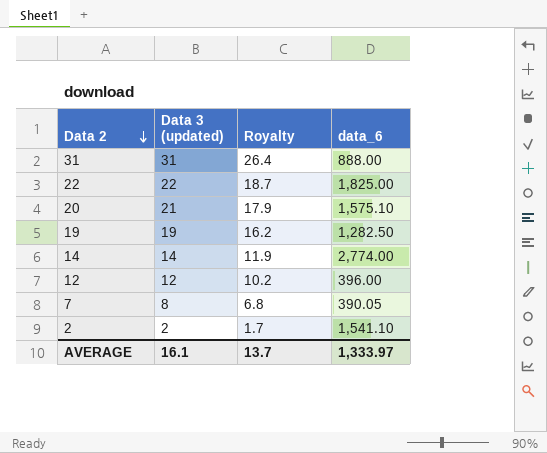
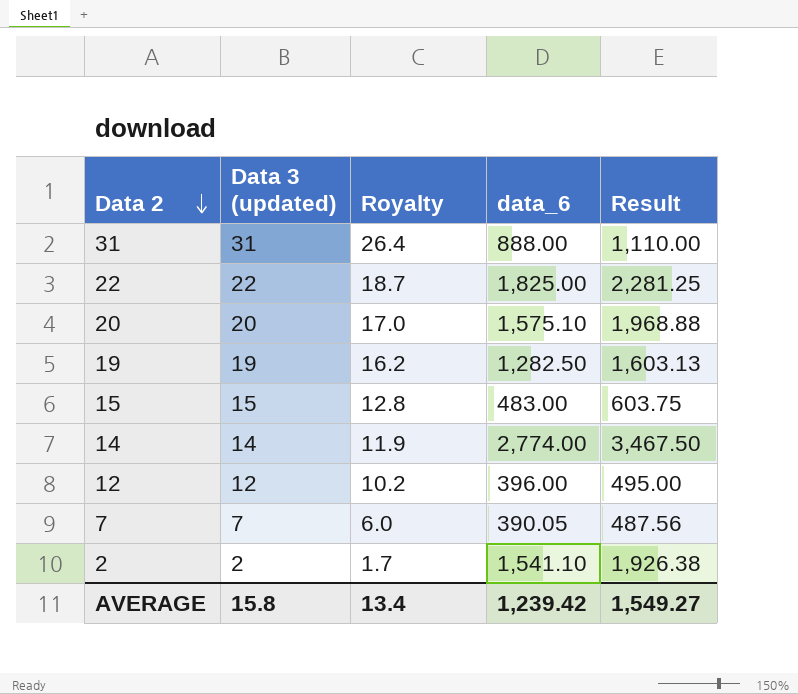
column Result | formula: none -> [data_6] * 1.25
20 | Data 3 (updated): 21 -> 20
20 | Royalty: 17.9 -> 17.0
row 15: none -> 15 | 12.8 | 483.00 | 603.75
7 | Data 3 (updated): 8 -> 7
7 | Royalty: 6.8 -> 6.0
AVERAGE | Data 3 (updated): 16.1 -> 15.8
AVERAGE | Royalty: 13.7 -> 13.4
AVERAGE | data_6: 1,333.97 -> 1,239.42

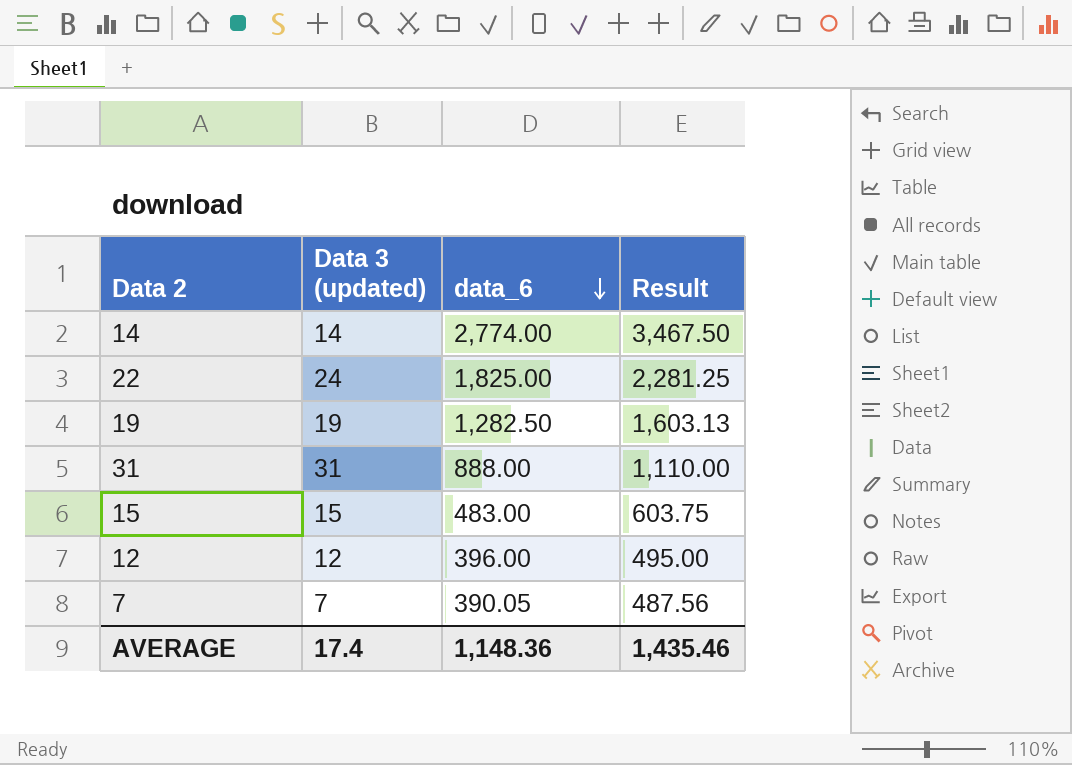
row order: Data 2 descending -> data_6 descending
column Royalty | formula: [Data 3 (updated)] * 0.85 -> none
row 20: 20 | 17.0 | 1,575.10 | 1,968.88 -> none
row 2: 2 | 1.7 | 1,541.10 | 1,926.38 -> none
22 | Data 3 (updated): 22 -> 24
AVERAGE | Data 3 (updated): 15.8 -> 17.4
AVERAGE | data_6: 1,239.42 -> 1,148.36
AVERAGE | Result: 1,549.27 -> 1,435.46

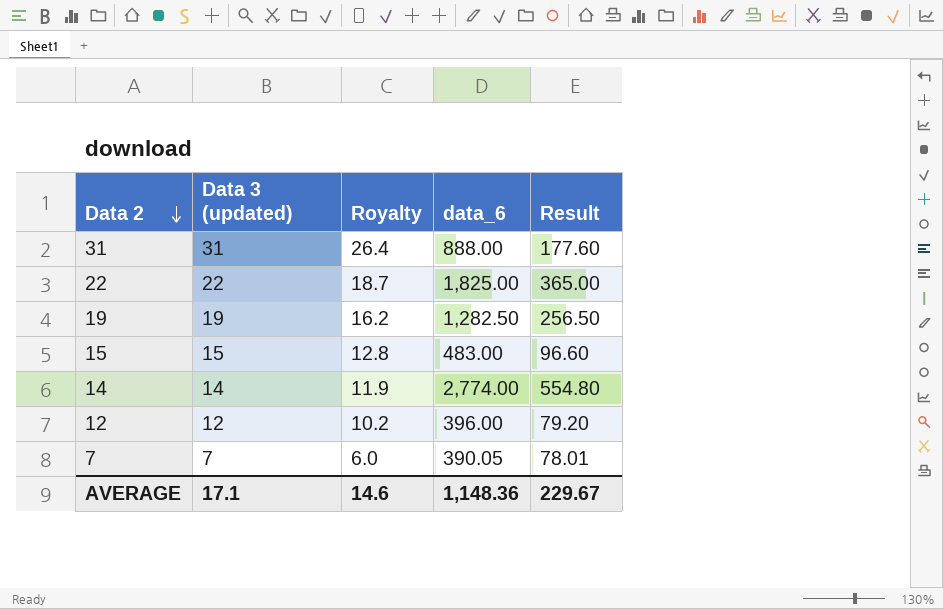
row order: data_6 descending -> Data 2 descending
column Royalty | formula: none -> [Data 3 (updated)] * 0.85
column Result | formula: [data_6] * 1.25 -> [data_6] * 0.2
22 | Data 3 (updated): 24 -> 22
AVERAGE | Data 3 (updated): 17.4 -> 17.1
AVERAGE | Result: 1,435.46 -> 229.67

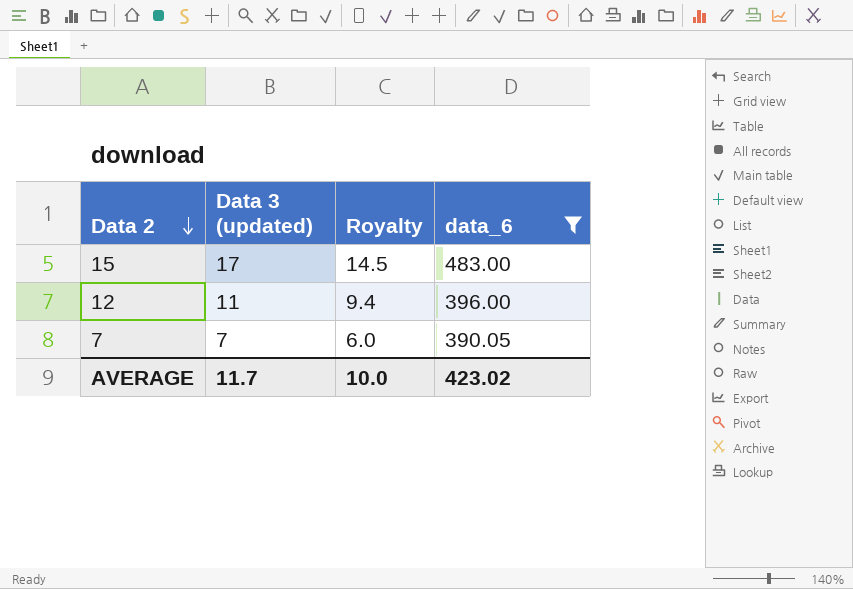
filter: none -> data_6 <= 483.00
column Result | formula: [data_6] * 0.2 -> none
15 | Data 3 (updated): 15 -> 17
15 | Royalty: 12.8 -> 14.5
12 | Data 3 (updated): 12 -> 11
12 | Royalty: 10.2 -> 9.4
AVERAGE | Data 3 (updated): 17.1 -> 11.7
AVERAGE | Royalty: 14.6 -> 10.0
AVERAGE | data_6: 1,148.36 -> 423.02

